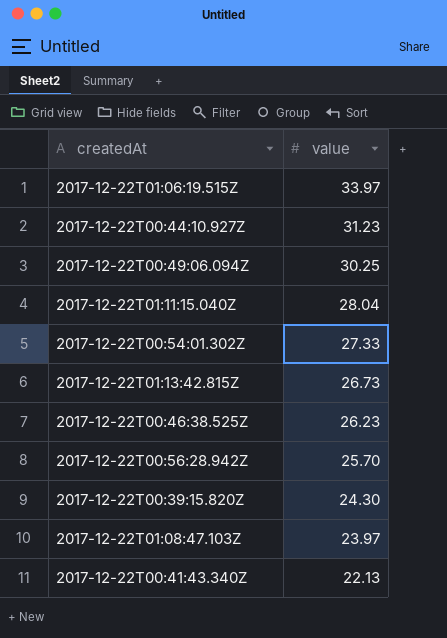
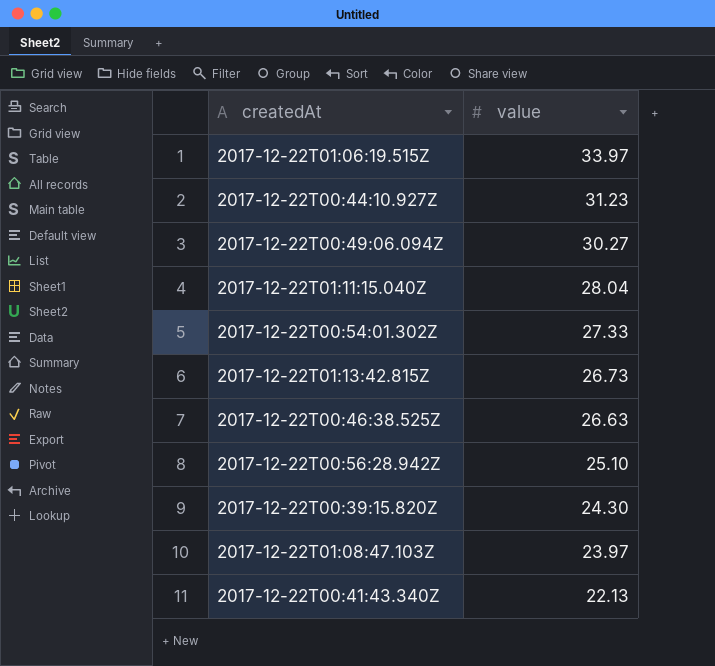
2017-12-22T00:49:06.094Z | value: 30.25 -> 30.27
2017-12-22T00:46:38.525Z | value: 26.23 -> 26.63
2017-12-22T00:56:28.942Z | value: 25.70 -> 25.10

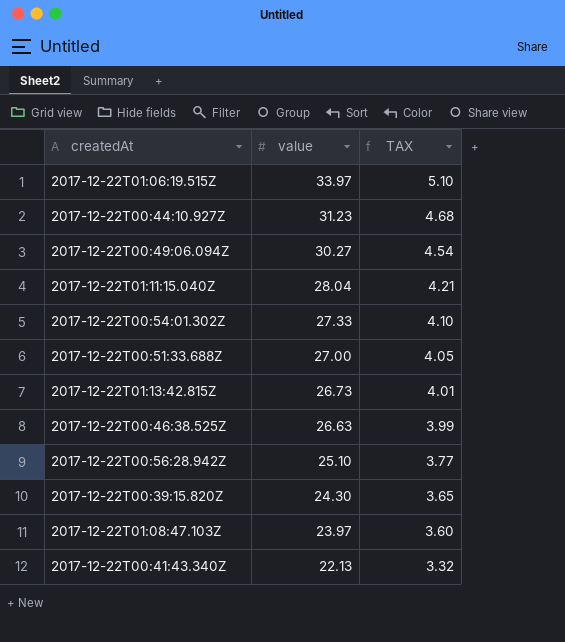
column TAX | formula: none -> [value] * 0.15
row 2017-12-22T00:51:33.688Z: none -> 27.00 | 4.05

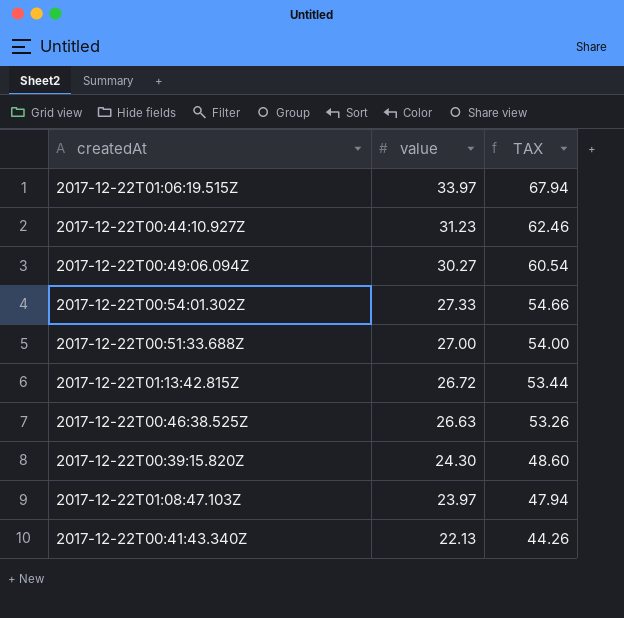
column TAX | formula: [value] * 0.15 -> [value] * 2
row 2017-12-22T01:11:15.040Z: 28.04 | 4.21 -> none
row 2017-12-22T00:56:28.942Z: 25.10 | 3.77 -> none
2017-12-22T01:13:42.815Z | value: 26.73 -> 26.72

